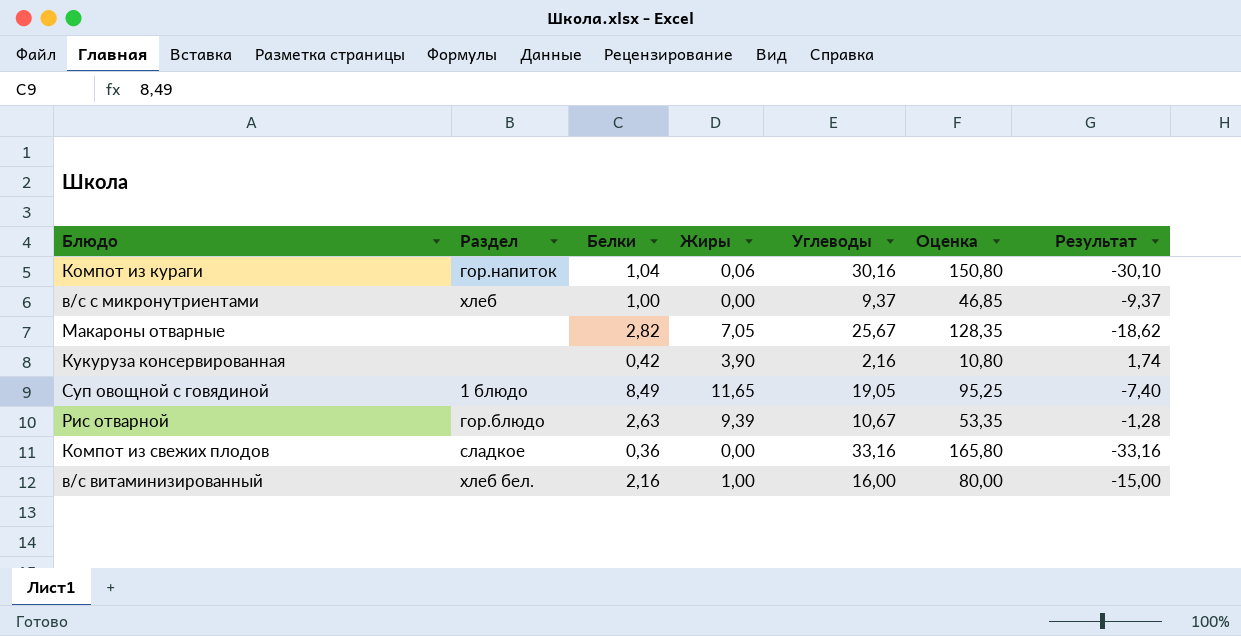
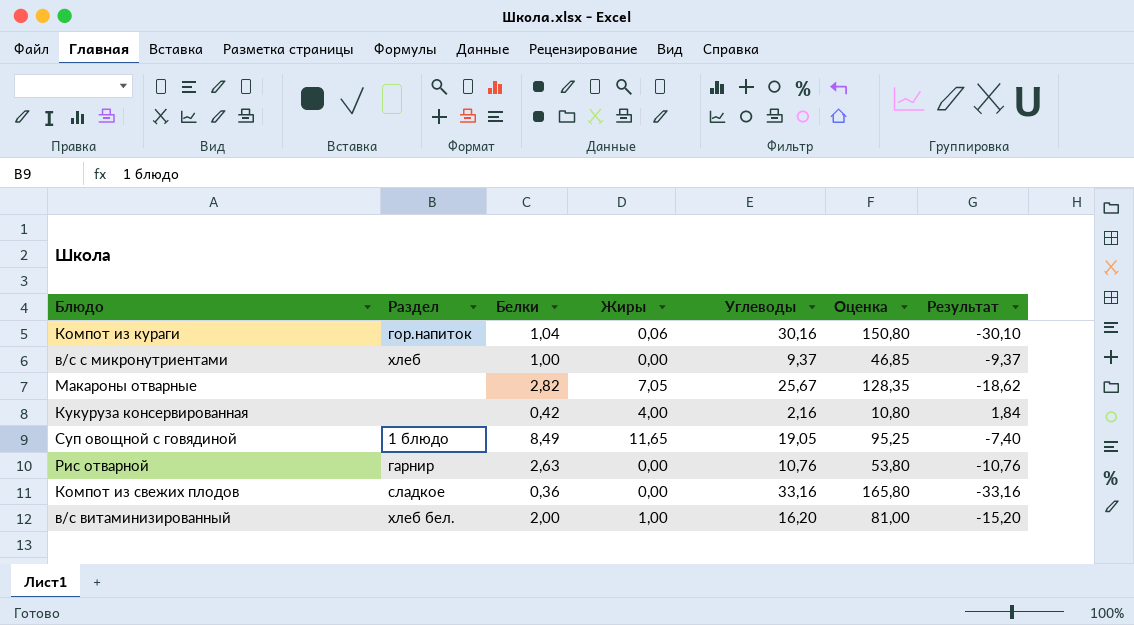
Кукуруза консервированная | Жиры: 3,90 -> 4,00
Кукуруза консервированная | Результат: 1,74 -> 1,84
Рис отварной | Раздел: гор.блюдо -> гарнир
Рис отварной | Жиры: 9,39 -> 0,00
Рис отварной | Углеводы: 10,67 -> 10,76
Рис отварной | Оценка: 53,35 -> 53,80
Рис отварной | Результат: -1,28 -> -10,76
в/с витаминизированный | Белки: 2,16 -> 2,00
в/с витаминизированный | Углеводы: 16,00 -> 16,20
в/с витаминизированный | Оценка: 80,00 -> 81,00
в/с витаминизированный | Результат: -15,00 -> -15,20

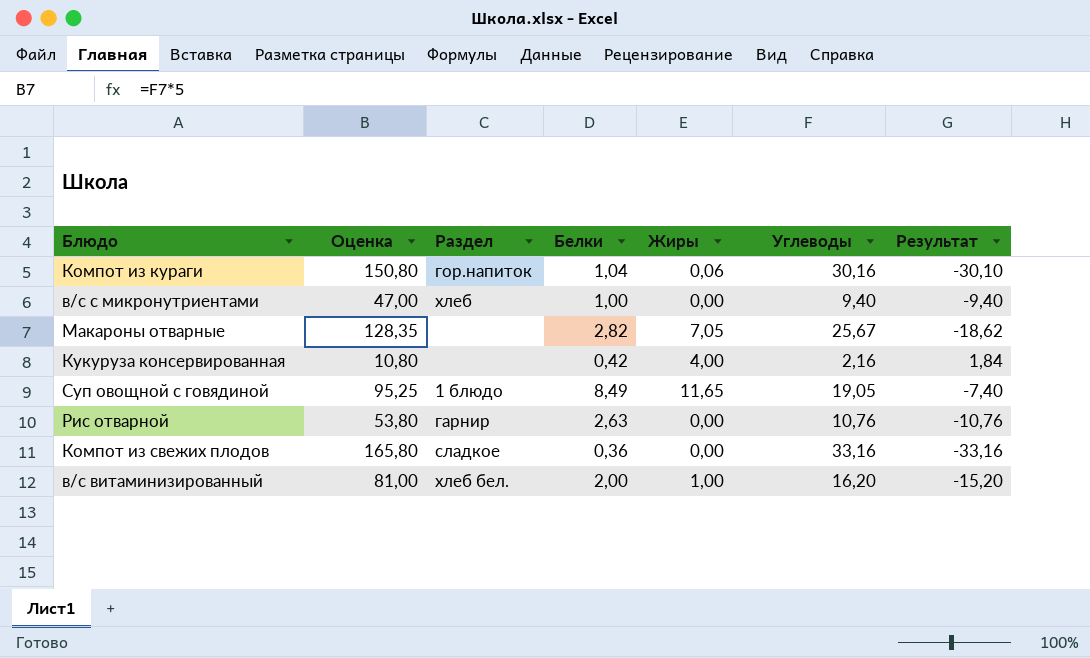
column Оценка | position: 6 -> 2
в/с с микронутриентами | Оценка: 46,85 -> 47,00
в/с с микронутриентами | Углеводы: 9,37 -> 9,40
в/с с микронутриентами | Результат: -9,37 -> -9,40

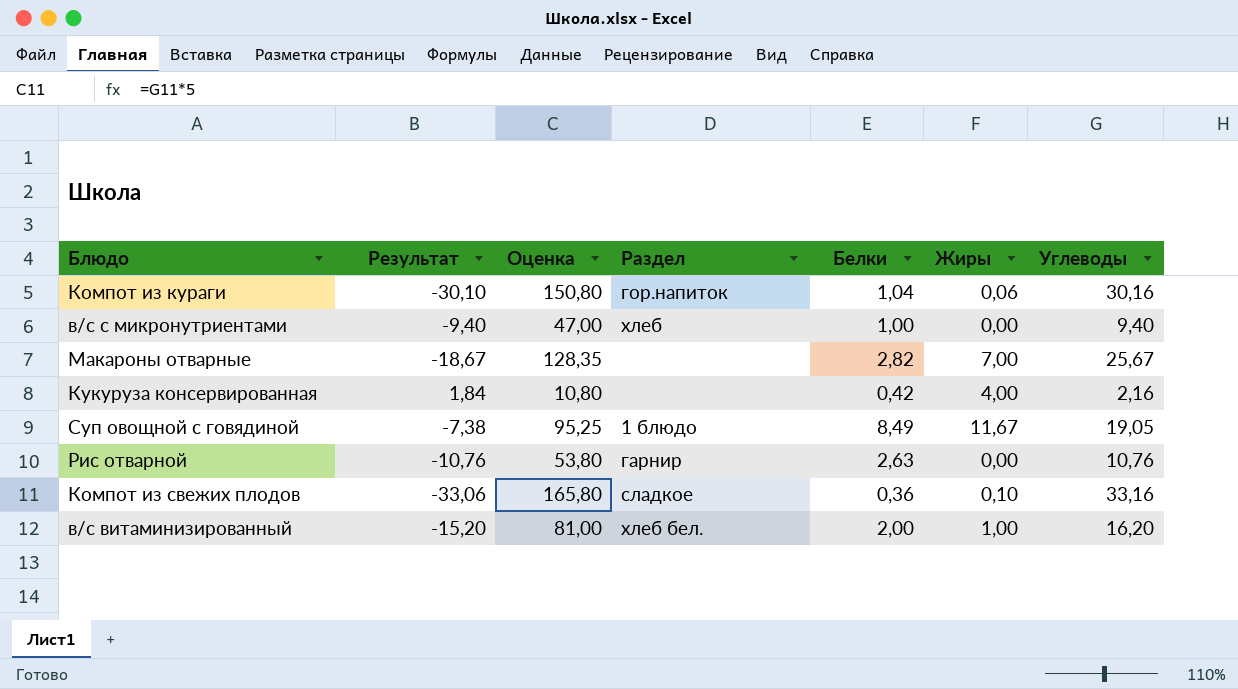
column Результат | position: 7 -> 2
Макароны отварные | Результат: -18,62 -> -18,67
Макароны отварные | Жиры: 7,05 -> 7,00
Суп овощной с говядиной | Результат: -7,40 -> -7,38
Суп овощной с говядиной | Жиры: 11,65 -> 11,67
Компот из свежих плодов | Результат: -33,16 -> -33,06
Компот из свежих плодов | Жиры: 0,00 -> 0,10

